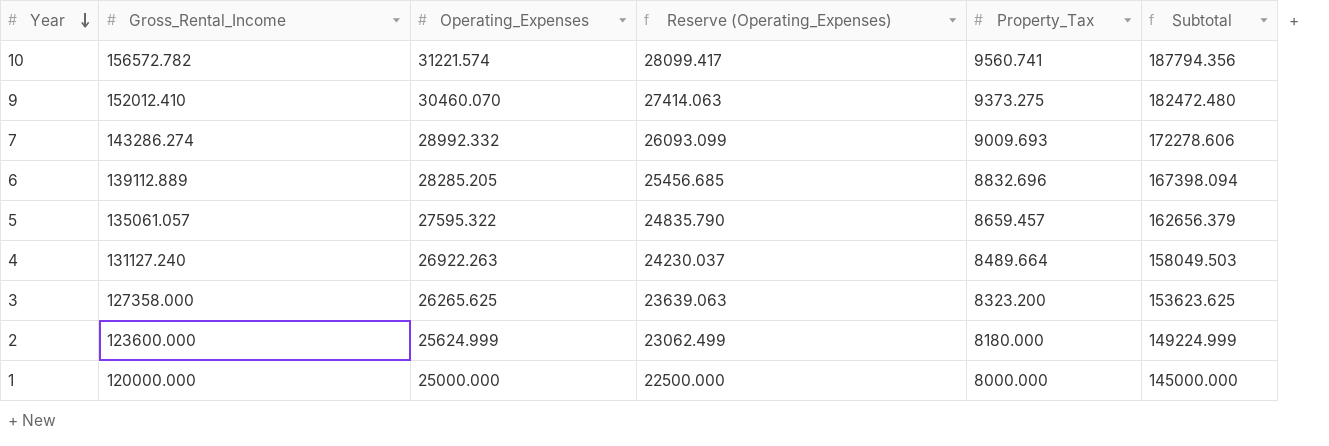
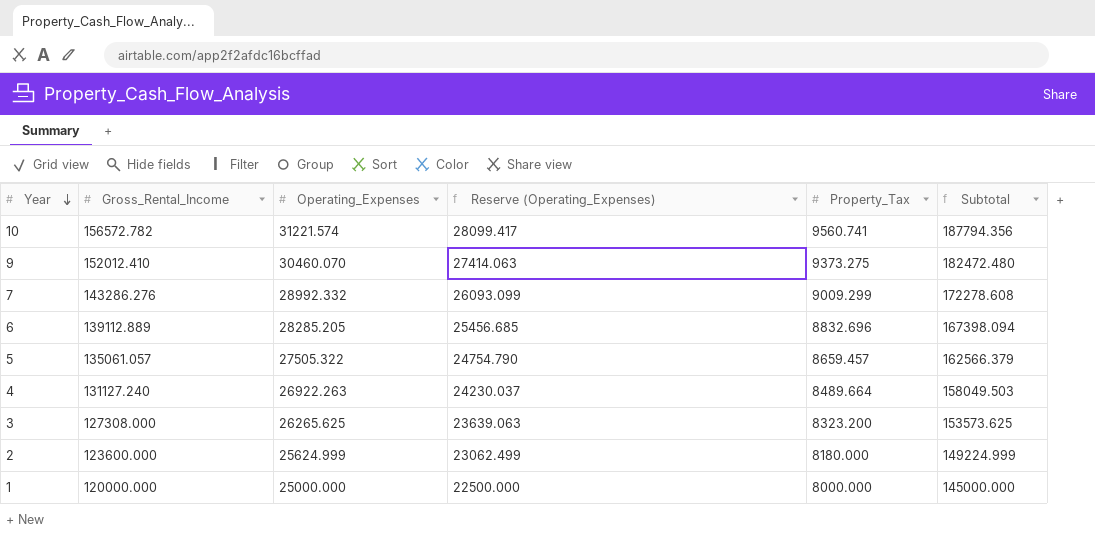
7 | Gross_Rental_Income: 143286.274 -> 143286.276
7 | Property_Tax: 9009.693 -> 9009.299
7 | Subtotal: 172278.606 -> 172278.608
5 | Operating_Expenses: 27595.322 -> 27505.322
5 | Reserve (Operating_Expenses): 24835.790 -> 24754.790
5 | Subtotal: 162656.379 -> 162566.379
3 | Gross_Rental_Income: 127358.000 -> 127308.000
3 | Subtotal: 153623.625 -> 153573.625

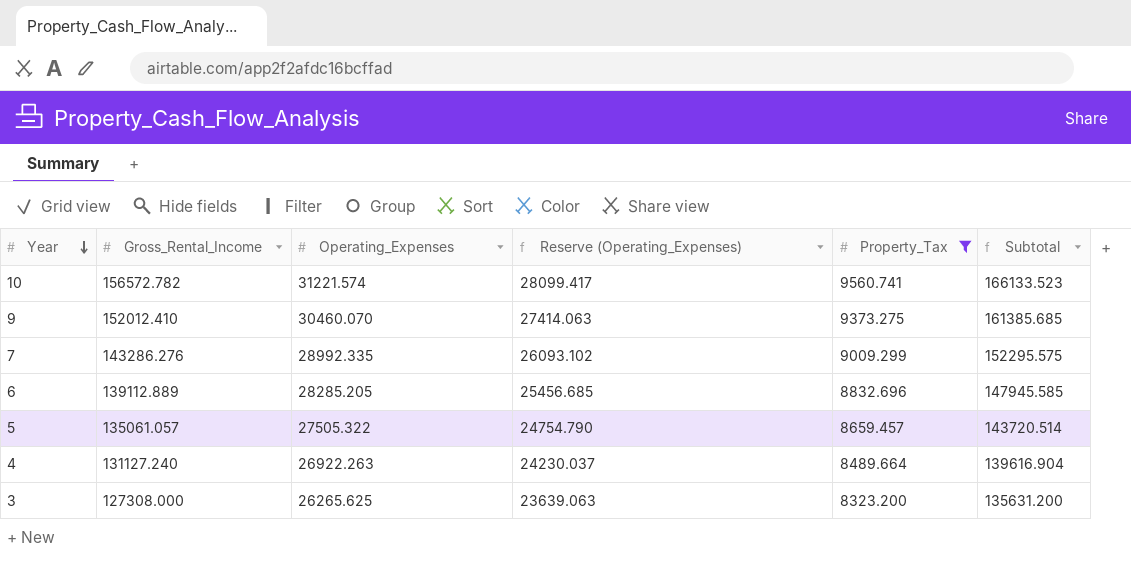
filter: none -> Property_Tax >= 8323.200
column Subtotal | formula: [Gross_Rental_Income] + [Operating_Expenses] -> [Gross_Rental_Income] + [Property_Tax]
7 | Operating_Expenses: 28992.332 -> 28992.335
7 | Reserve (Operating_Expenses): 26093.099 -> 26093.102

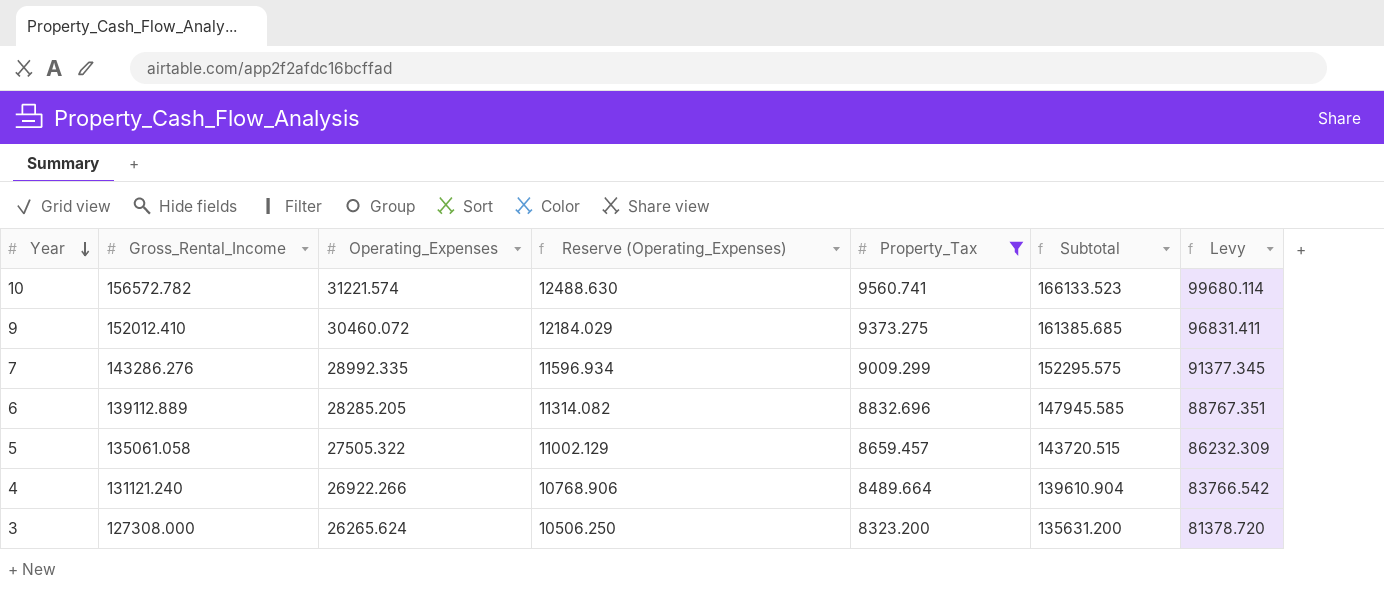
column Reserve (Operating_Expenses) | formula: [Operating_Expenses] * 0.9 -> [Operating_Expenses] * 0.4
column Levy | formula: none -> [Subtotal] * 0.6
9 | Operating_Expenses: 30460.070 -> 30460.072
5 | Gross_Rental_Income: 135061.057 -> 135061.058
5 | Subtotal: 143720.514 -> 143720.515
4 | Gross_Rental_Income: 131127.240 -> 131121.240
4 | Operating_Expenses: 26922.263 -> 26922.266
4 | Subtotal: 139616.904 -> 139610.904
3 | Operating_Expenses: 26265.625 -> 26265.624

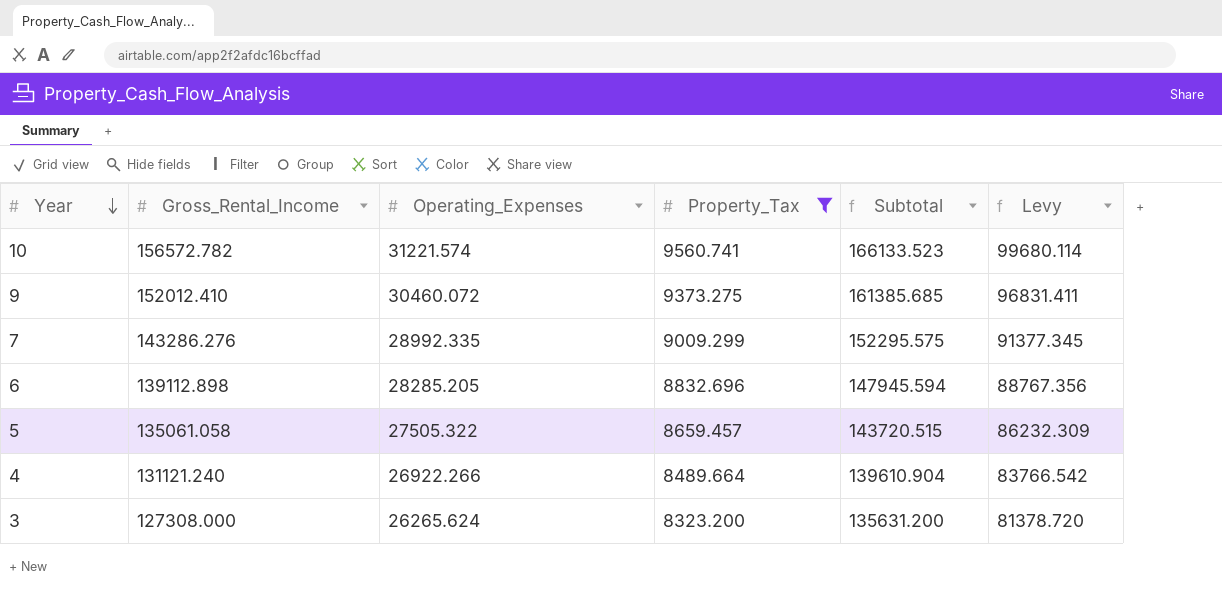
column Reserve (Operating_Expenses) | formula: [Operating_Expenses] * 0.4 -> none
6 | Gross_Rental_Income: 139112.889 -> 139112.898
6 | Subtotal: 147945.585 -> 147945.594
6 | Levy: 88767.351 -> 88767.356

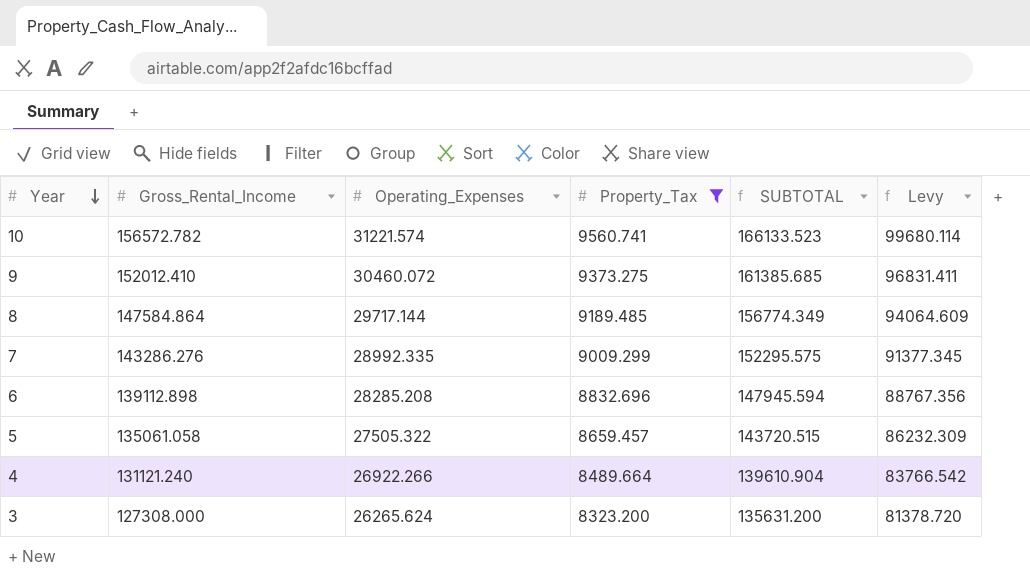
column name: Subtotal -> SUBTOTAL
row 8: none -> 147584.864 | 29717.144 | 9189.485 | 156774.349 | 94064.609
6 | Operating_Expenses: 28285.205 -> 28285.208

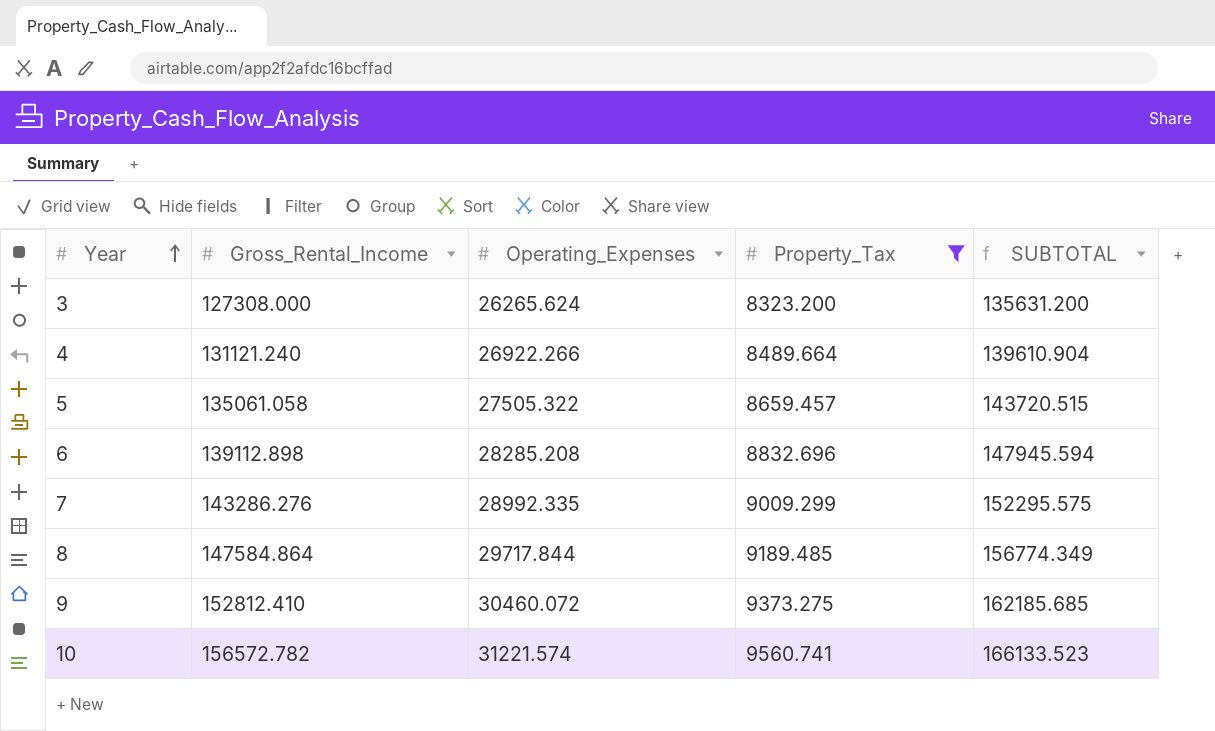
row order: Year descending -> Year ascending
column Levy | formula: [SUBTOTAL] * 0.6 -> none
8 | Operating_Expenses: 29717.144 -> 29717.844
9 | Gross_Rental_Income: 152012.410 -> 152812.410
9 | SUBTOTAL: 161385.685 -> 162185.685

